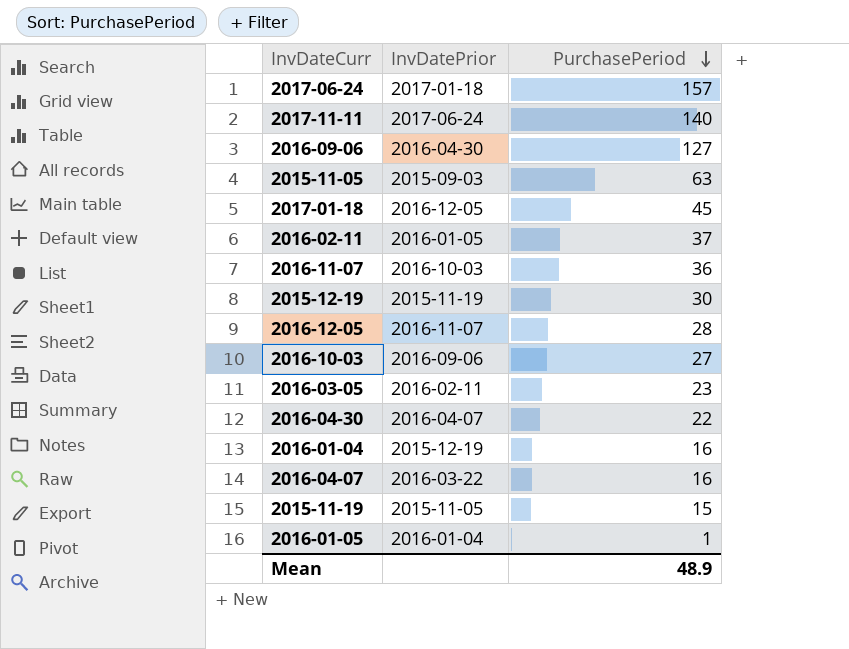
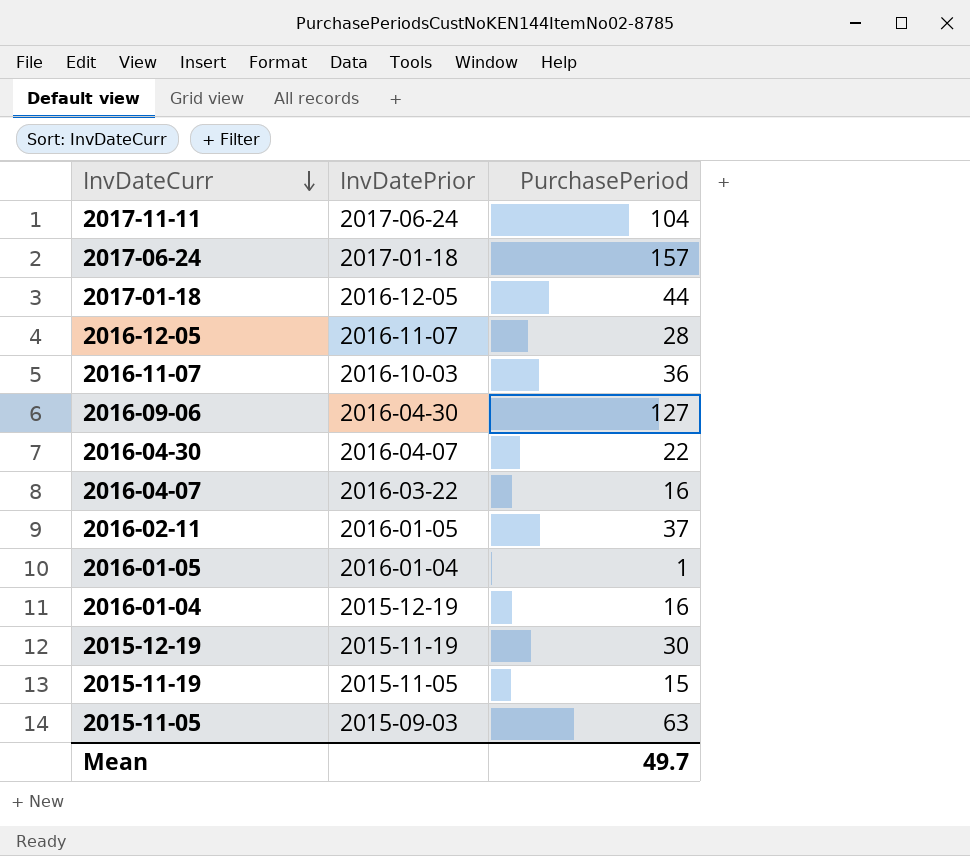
row order: PurchasePeriod descending -> InvDateCurr descending
row 2016-10-03: 2016-09-06 | 27 -> none
row 2016-03-05: 2016-02-11 | 23 -> none
2017-11-11 | PurchasePeriod: 140 -> 104
2017-01-18 | PurchasePeriod: 45 -> 44
Mean | PurchasePeriod: 48.9 -> 49.7

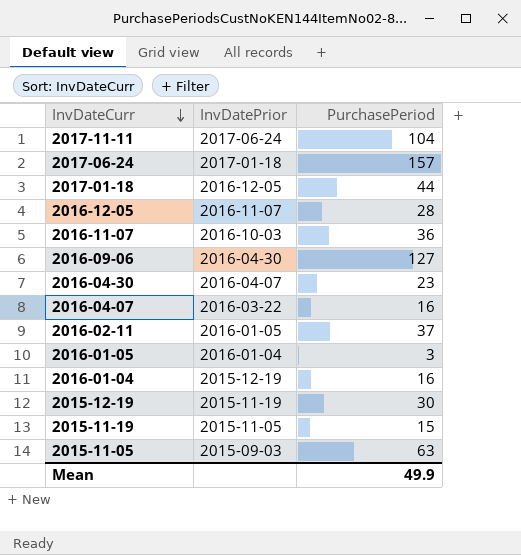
2016-04-30 | PurchasePeriod: 22 -> 23
2016-01-05 | PurchasePeriod: 1 -> 3
Mean | PurchasePeriod: 49.7 -> 49.9

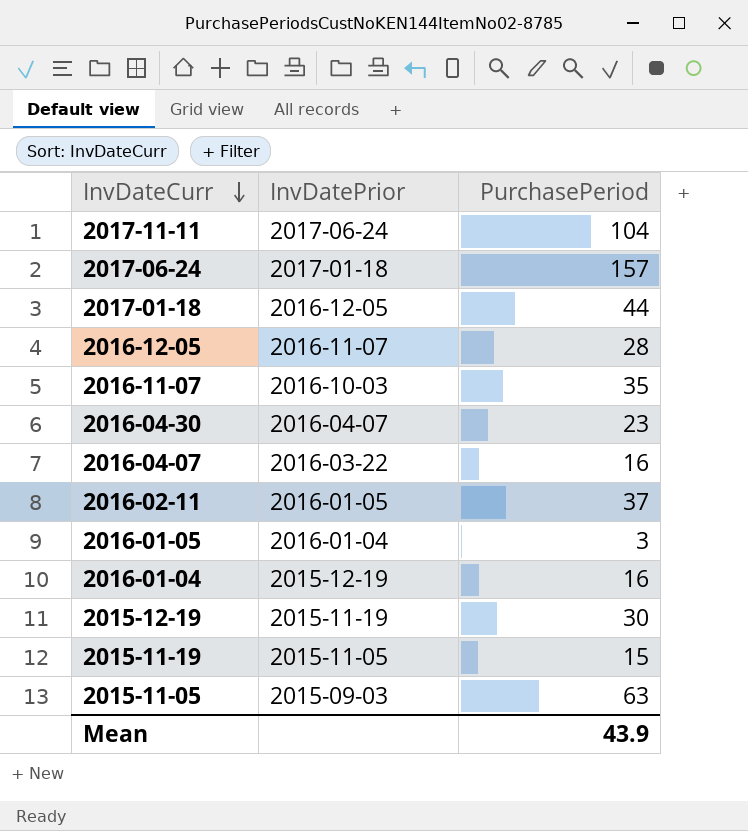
row 2016-09-06: 2016-04-30 | 127 -> none
2016-11-07 | PurchasePeriod: 36 -> 35
Mean | PurchasePeriod: 49.9 -> 43.9

